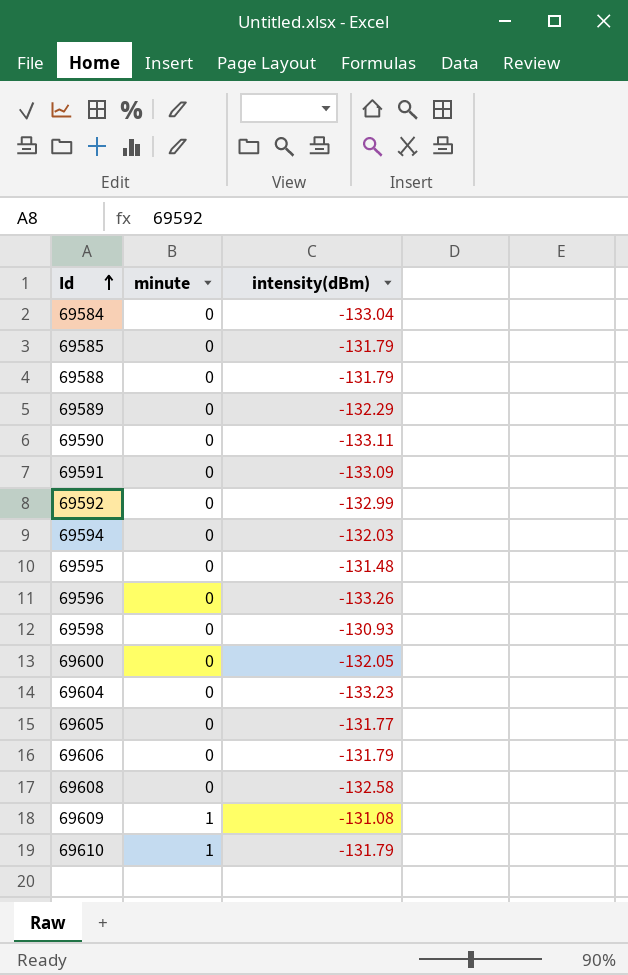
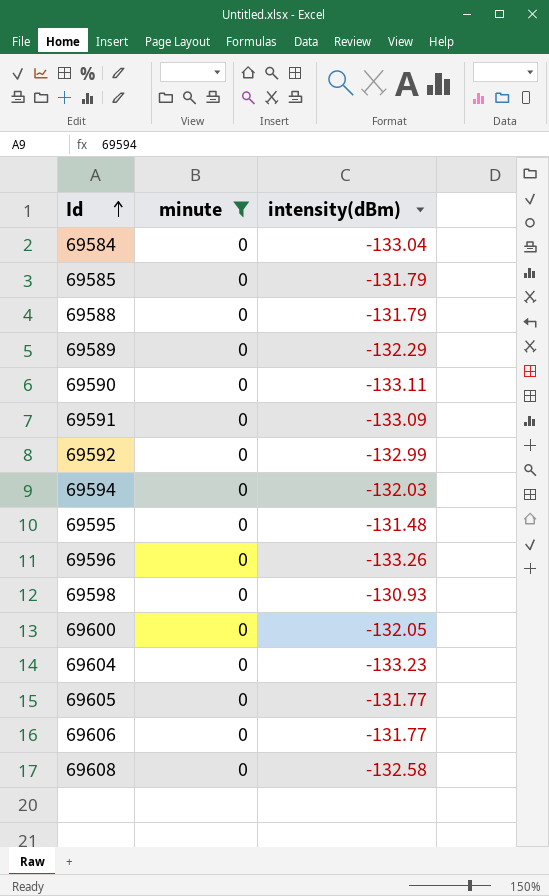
filter: none -> minute = 0
69606 | intensity(dBm): -131.79 -> -131.77

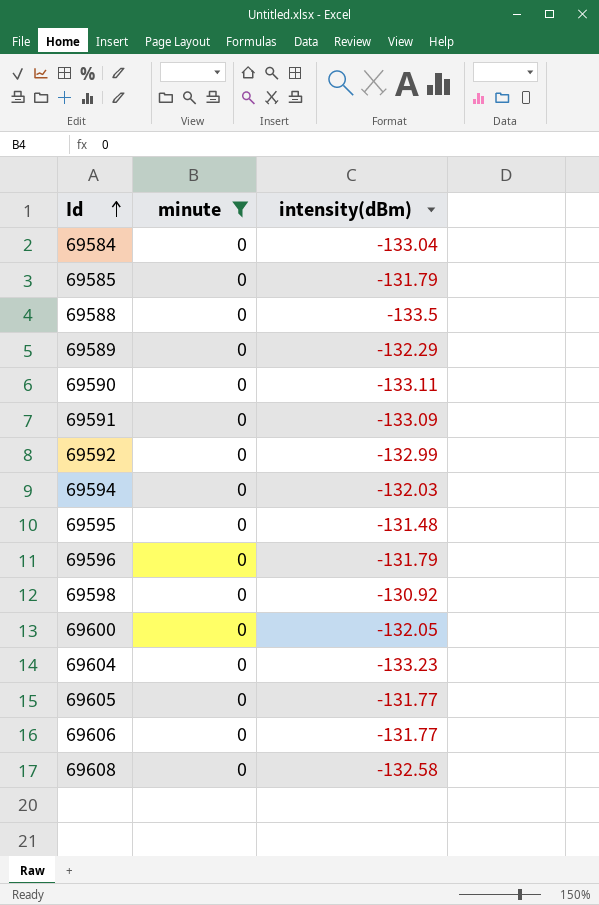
69588 | intensity(dBm): -131.79 -> -133.5
69596 | intensity(dBm): -133.26 -> -131.79
69598 | intensity(dBm): -130.93 -> -130.92

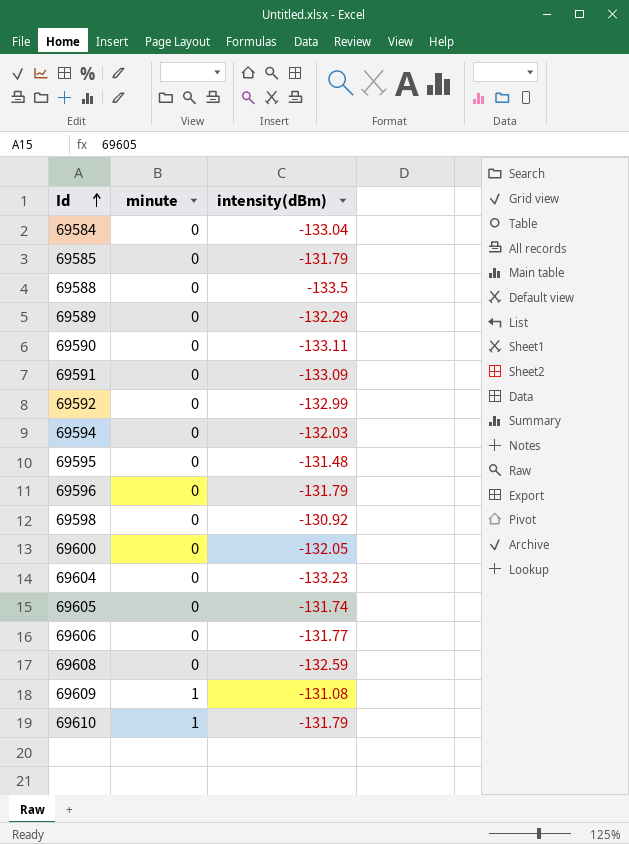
filter: minute = 0 -> none
69605 | intensity(dBm): -131.77 -> -131.74
69608 | intensity(dBm): -132.58 -> -132.59

